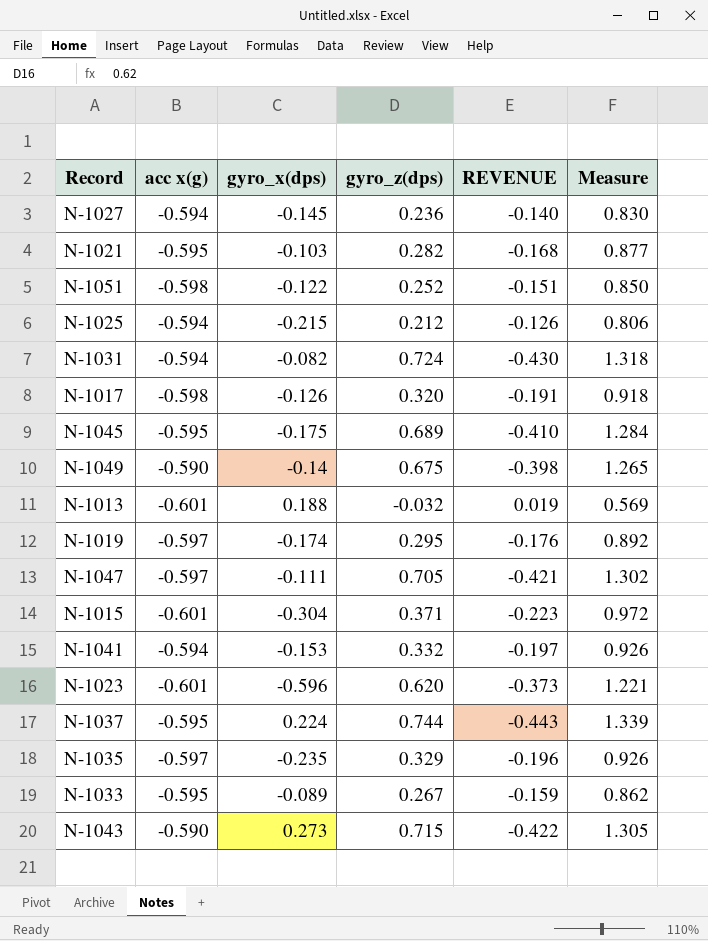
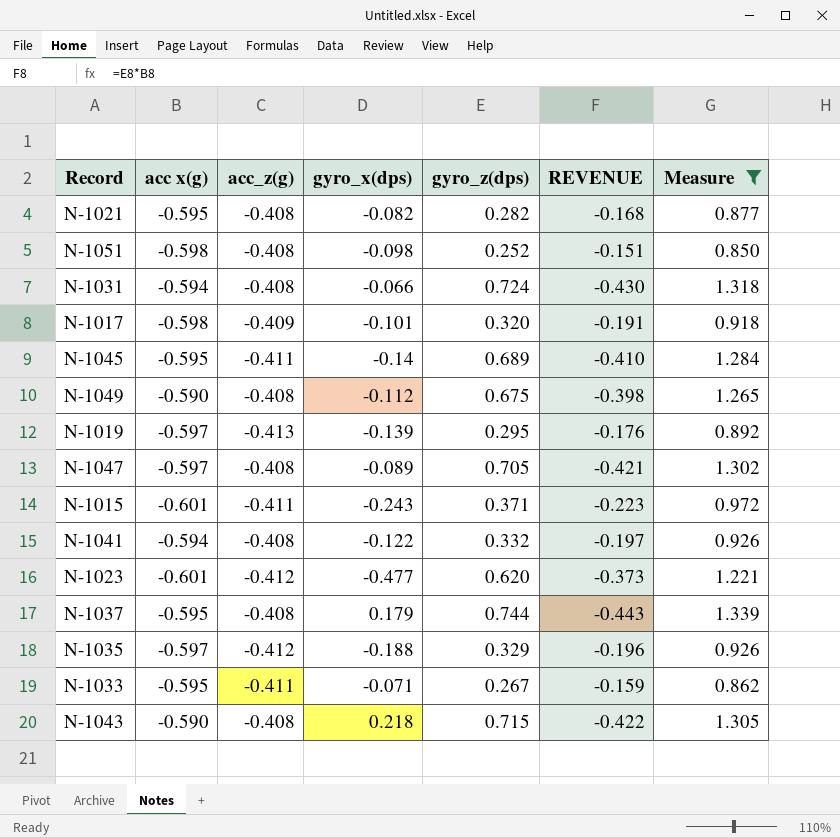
filter: none -> Measure >= 0.850
column acc_z(g) | position: none -> 3
N-1021 | gyro_x(dps): -0.103 -> -0.082
N-1051 | gyro_x(dps): -0.122 -> -0.098
N-1031 | gyro_x(dps): -0.082 -> -0.066
N-1017 | gyro_x(dps): -0.126 -> -0.101
N-1045 | gyro_x(dps): -0.175 -> -0.14
N-1049 | gyro_x(dps): -0.14 -> -0.112
N-1019 | gyro_x(dps): -0.174 -> -0.139
N-1047 | gyro_x(dps): -0.111 -> -0.089
N-1015 | gyro_x(dps): -0.304 -> -0.243
N-1041 | gyro_x(dps): -0.153 -> -0.122
N-1023 | gyro_x(dps): -0.596 -> -0.477
N-1037 | gyro_x(dps): 0.224 -> 0.179
N-1035 | gyro_x(dps): -0.235 -> -0.188
N-1033 | gyro_x(dps): -0.089 -> -0.071
N-1043 | gyro_x(dps): 0.273 -> 0.218

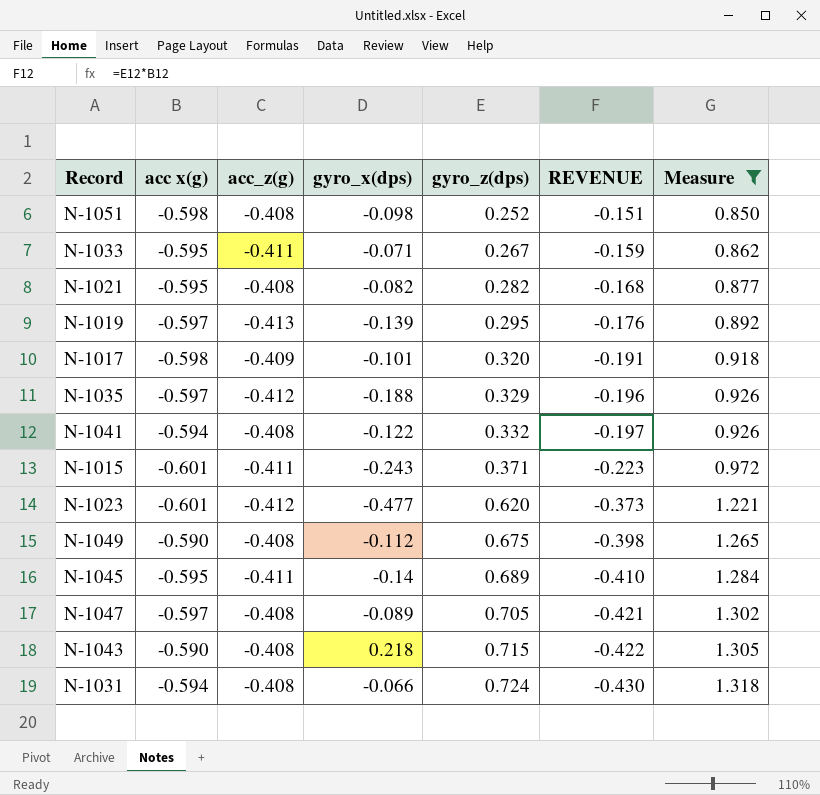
row order: none -> gyro_z(dps) ascending
row N-1037: -0.595 | -0.408 | 0.179 | 0.744 | -0.443 | 1.339 -> none

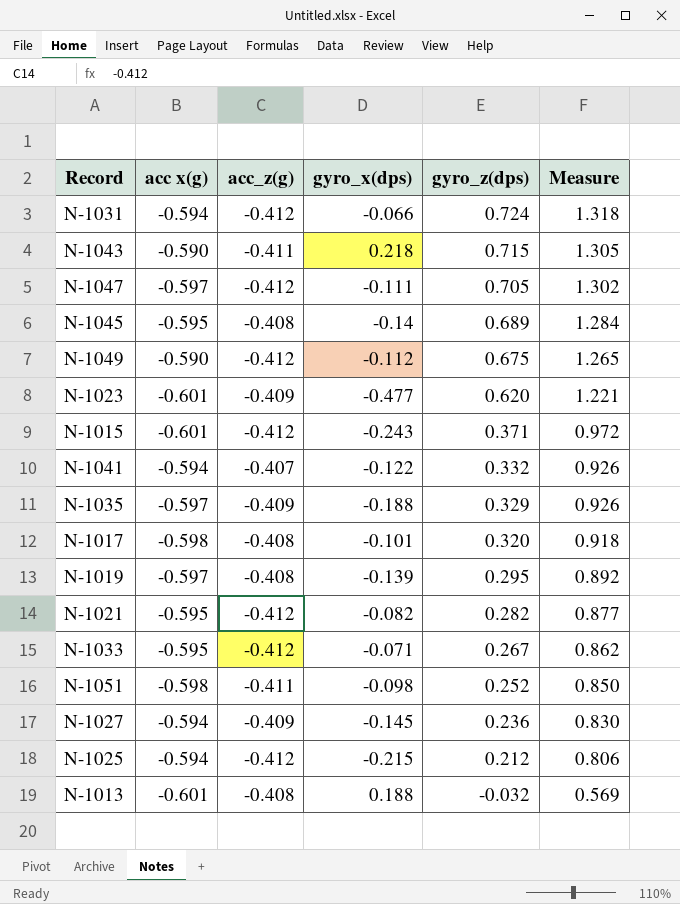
filter: Measure >= 0.850 -> none
row order: gyro_z(dps) ascending -> gyro_z(dps) descending
column REVENUE | formula: [acc x(g)] * [gyro_z(dps)] -> none
N-1031 | acc_z(g): -0.408 -> -0.412
N-1043 | acc_z(g): -0.408 -> -0.411
N-1047 | acc_z(g): -0.408 -> -0.412
N-1047 | gyro_x(dps): -0.089 -> -0.111
N-1045 | acc_z(g): -0.411 -> -0.408
N-1049 | acc_z(g): -0.408 -> -0.412
N-1023 | acc_z(g): -0.412 -> -0.409
N-1015 | acc_z(g): -0.411 -> -0.412
N-1041 | acc_z(g): -0.408 -> -0.407
N-1035 | acc_z(g): -0.412 -> -0.409
N-1017 | acc_z(g): -0.409 -> -0.408
N-1019 | acc_z(g): -0.413 -> -0.408
N-1021 | acc_z(g): -0.408 -> -0.412
N-1033 | acc_z(g): -0.411 -> -0.412
N-1051 | acc_z(g): -0.408 -> -0.411

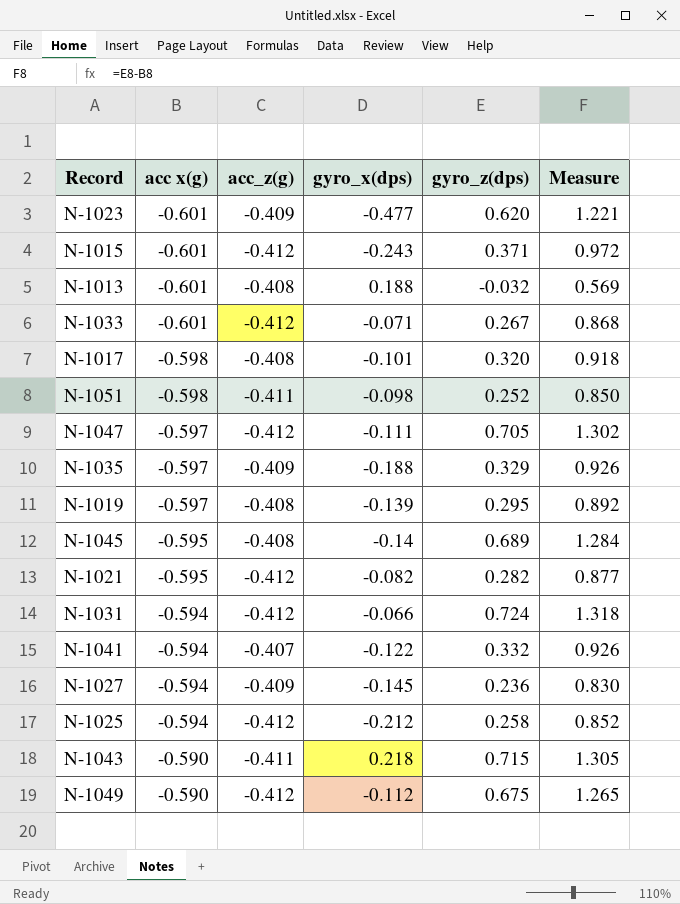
row order: gyro_z(dps) descending -> acc x(g) ascending
N-1033 | acc x(g): -0.595 -> -0.601
N-1033 | Measure: 0.862 -> 0.868
N-1025 | gyro_x(dps): -0.215 -> -0.212
N-1025 | gyro_z(dps): 0.212 -> 0.258
N-1025 | Measure: 0.806 -> 0.852

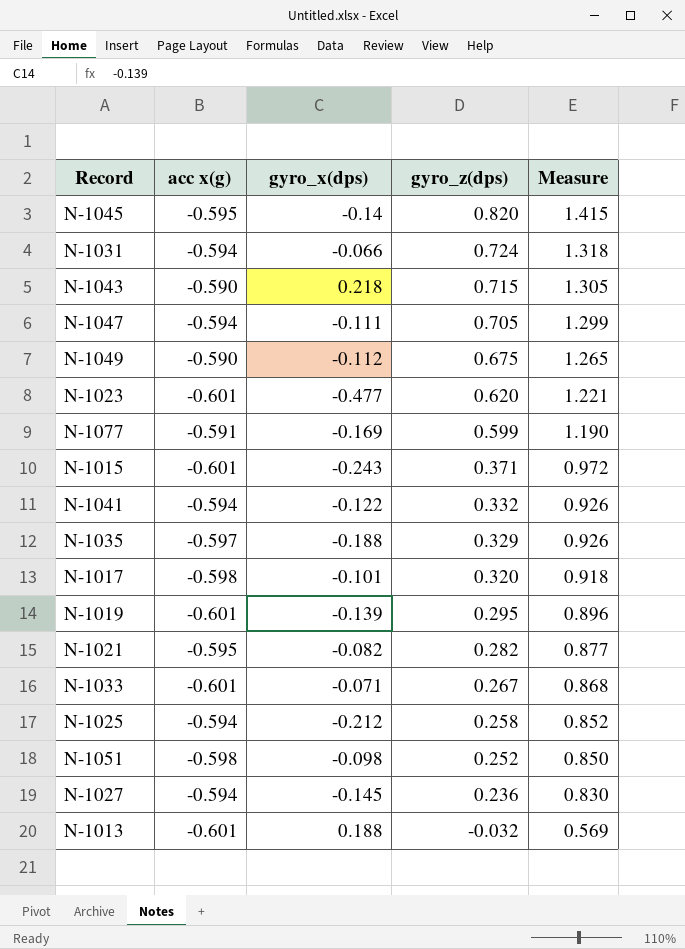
row order: acc x(g) ascending -> gyro_z(dps) descending
column acc_z(g) | position: 3 -> none
N-1045 | gyro_z(dps): 0.689 -> 0.820
N-1045 | Measure: 1.284 -> 1.415
N-1047 | acc x(g): -0.597 -> -0.594
N-1047 | Measure: 1.302 -> 1.299
row N-1077: none -> -0.591 | -0.169 | 0.599 | 1.190
N-1019 | acc x(g): -0.597 -> -0.601
N-1019 | Measure: 0.892 -> 0.896

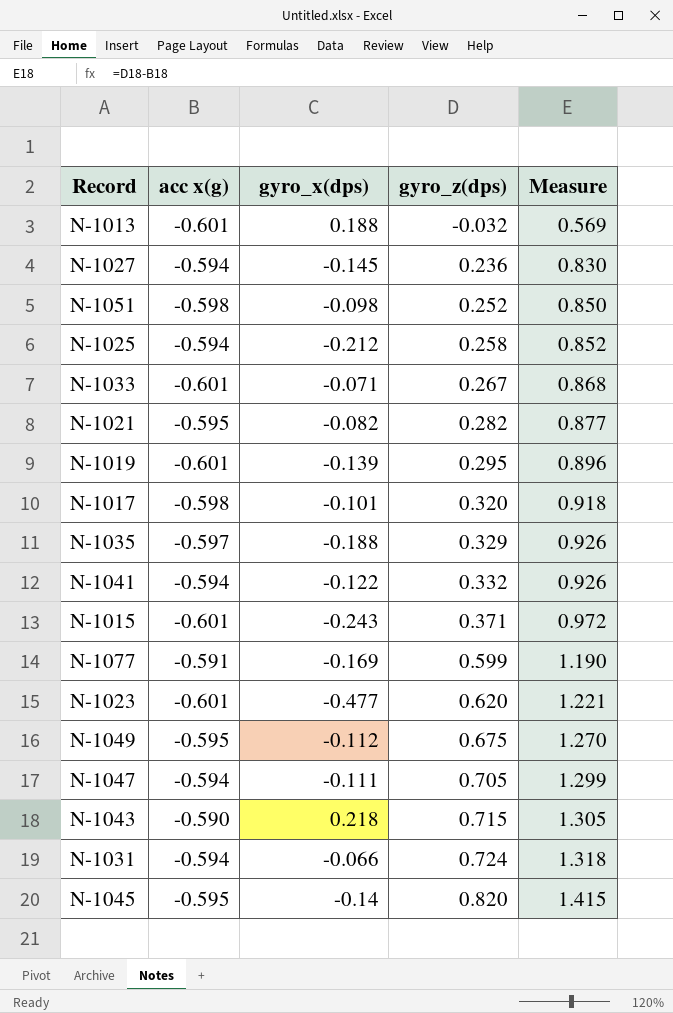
row order: gyro_z(dps) descending -> gyro_z(dps) ascending
N-1049 | acc x(g): -0.590 -> -0.595
N-1049 | Measure: 1.265 -> 1.270

